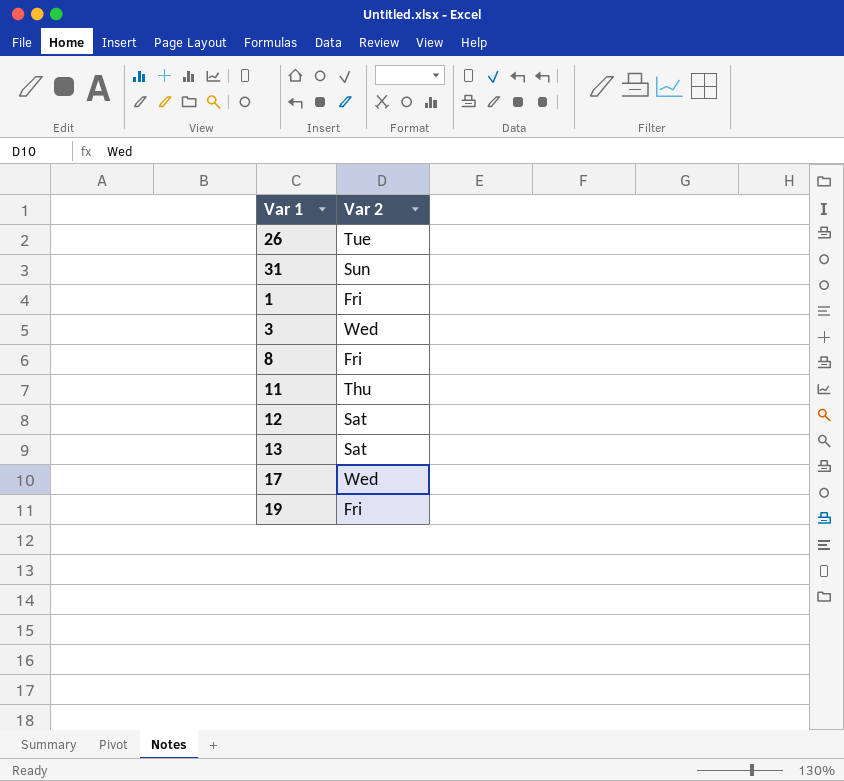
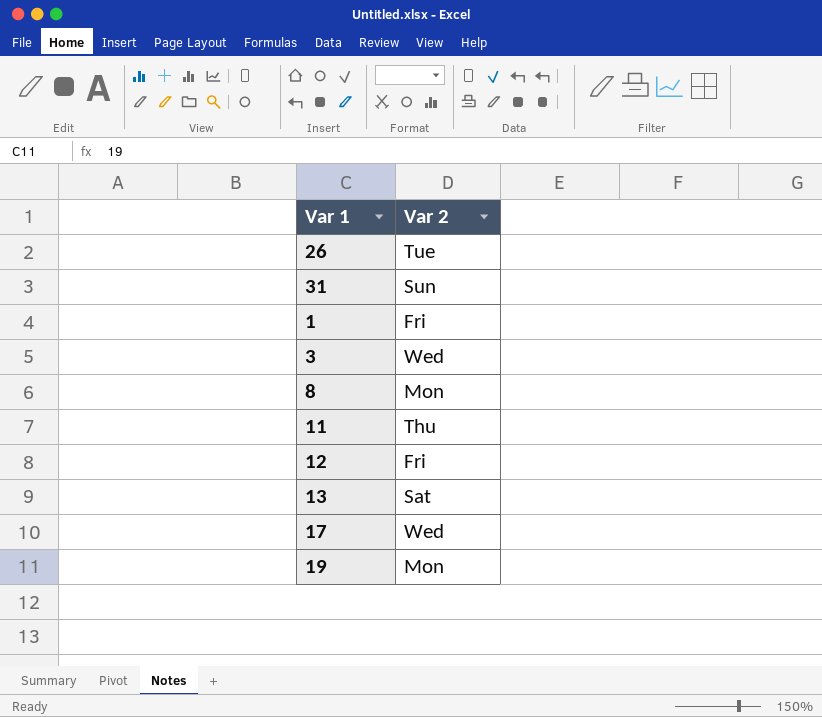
8 | Var 2: Fri -> Mon
12 | Var 2: Sat -> Fri
19 | Var 2: Fri -> Mon

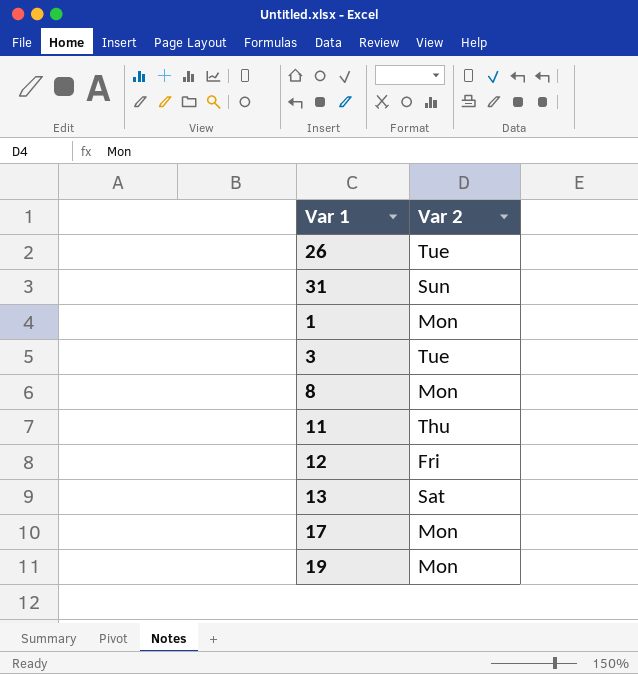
1 | Var 2: Fri -> Mon
3 | Var 2: Wed -> Tue
17 | Var 2: Wed -> Mon

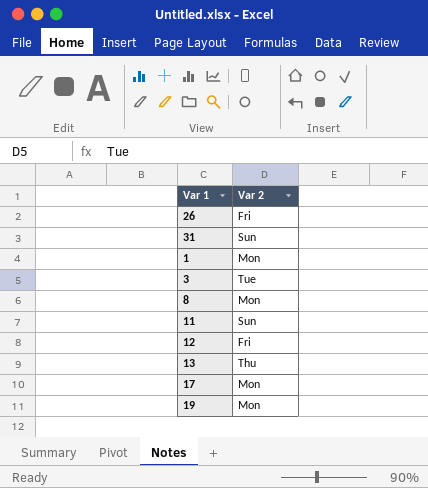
26 | Var 2: Tue -> Fri
11 | Var 2: Thu -> Sun
13 | Var 2: Sat -> Thu

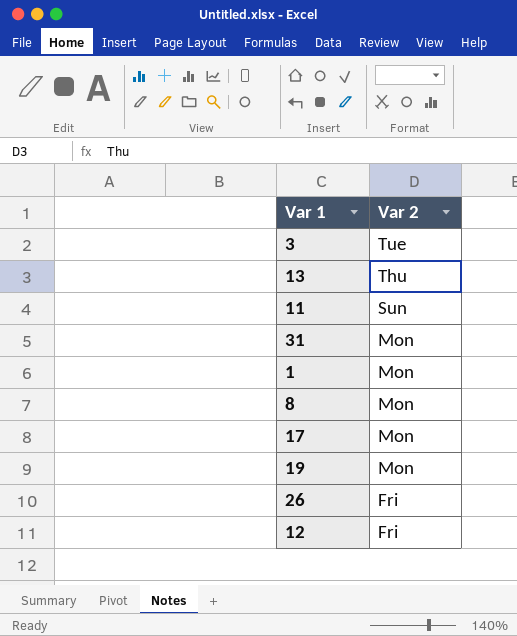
row order: none -> Var 2 descending
31 | Var 2: Sun -> Mon

